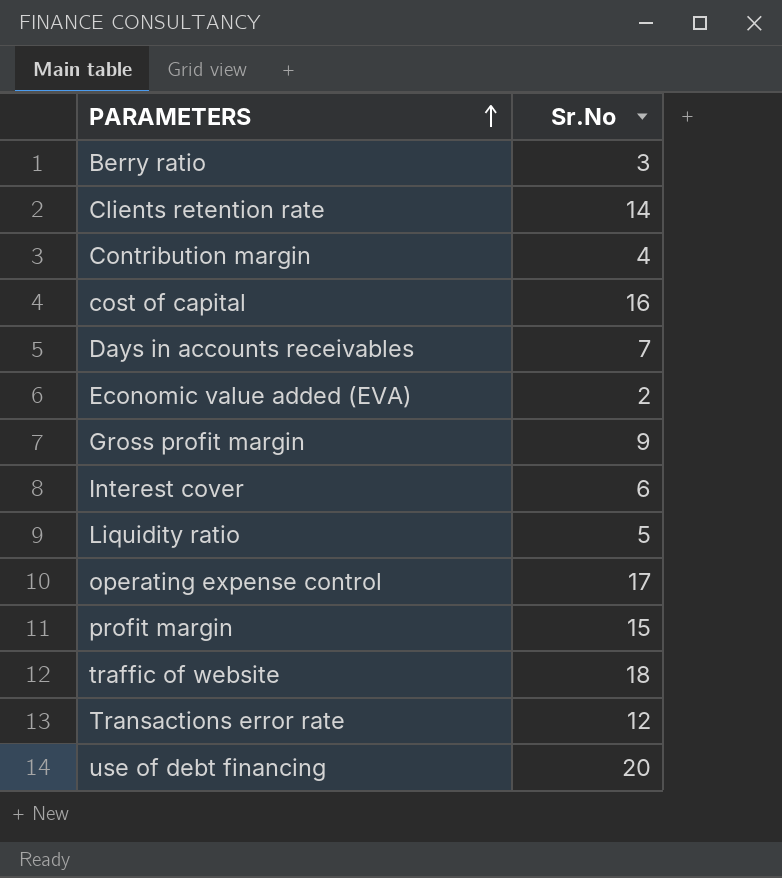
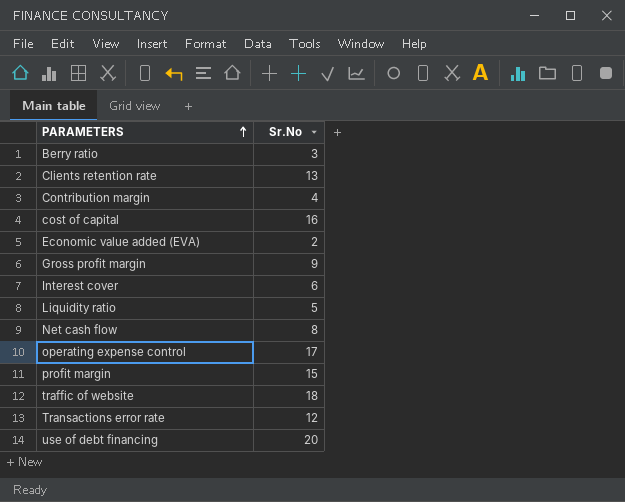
row Days in accounts receivables: 7 -> none
Clients retention rate | Sr.No: 14 -> 13
row Net cash flow: none -> 8

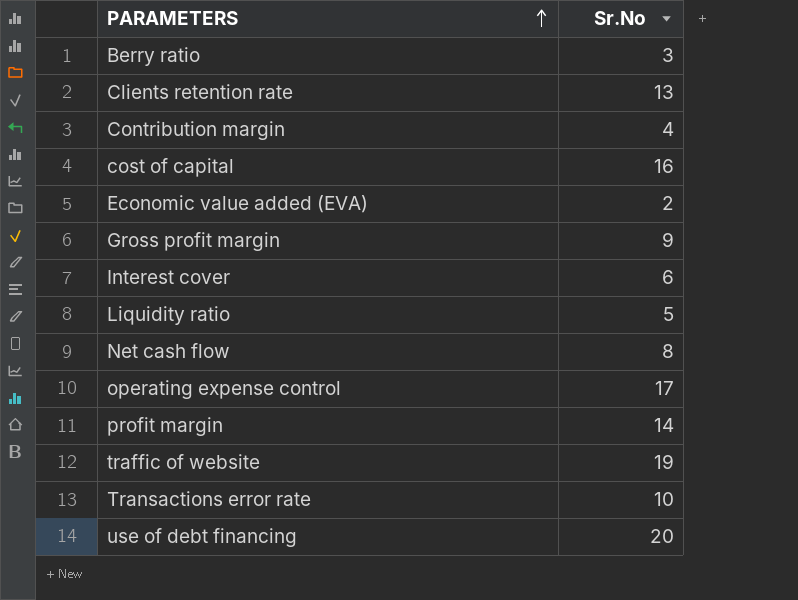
profit margin | Sr.No: 15 -> 14
traffic of website | Sr.No: 18 -> 19
Transactions error rate | Sr.No: 12 -> 10

